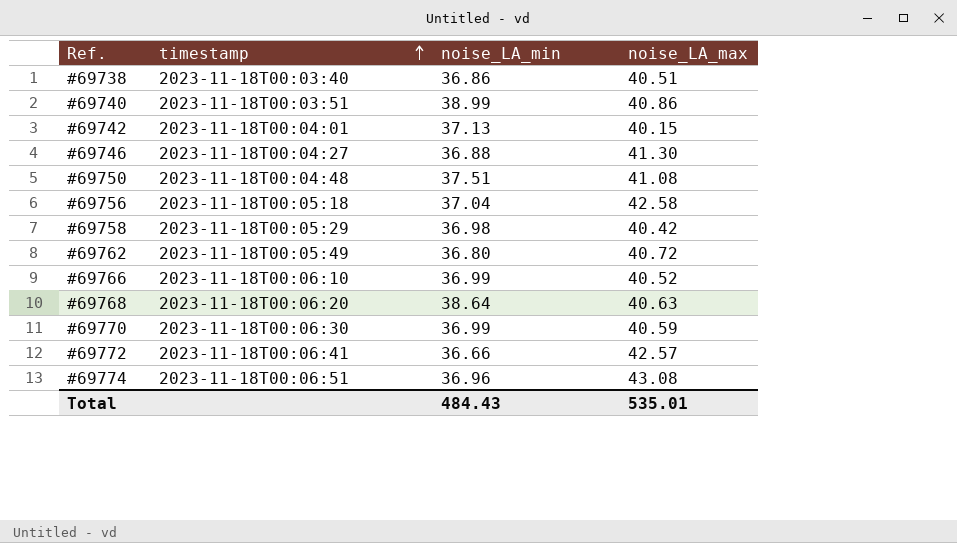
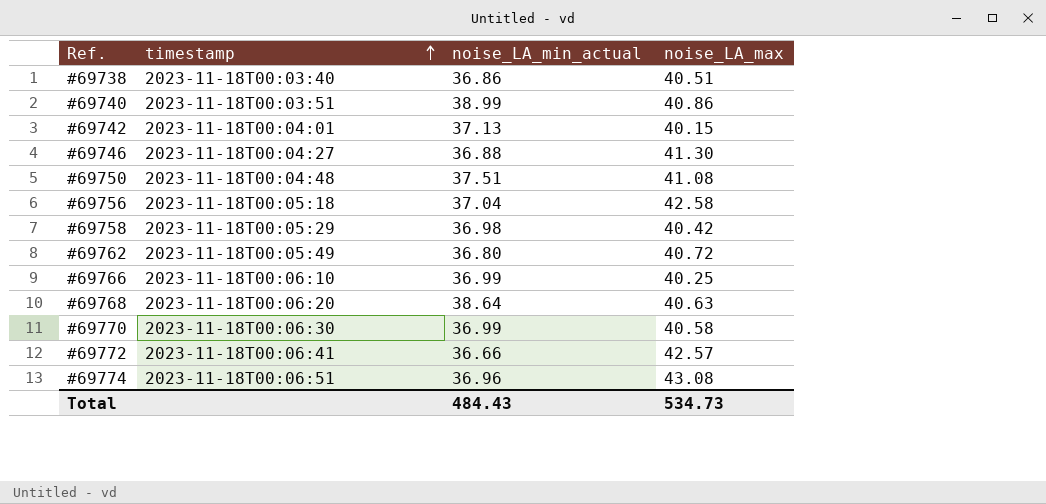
column name: noise_LA_min -> noise_LA_min_actual
#69766 | noise_LA_max: 40.52 -> 40.25
#69770 | noise_LA_max: 40.59 -> 40.58
Total | noise_LA_max: 535.01 -> 534.73

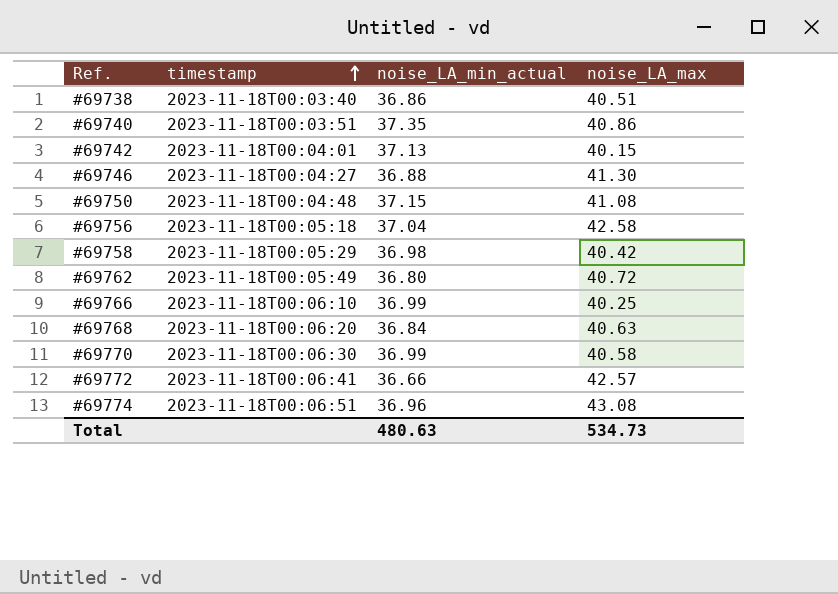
#69740 | noise_LA_min_actual: 38.99 -> 37.35
#69750 | noise_LA_min_actual: 37.51 -> 37.15
#69768 | noise_LA_min_actual: 38.64 -> 36.84
Total | noise_LA_min_actual: 484.43 -> 480.63

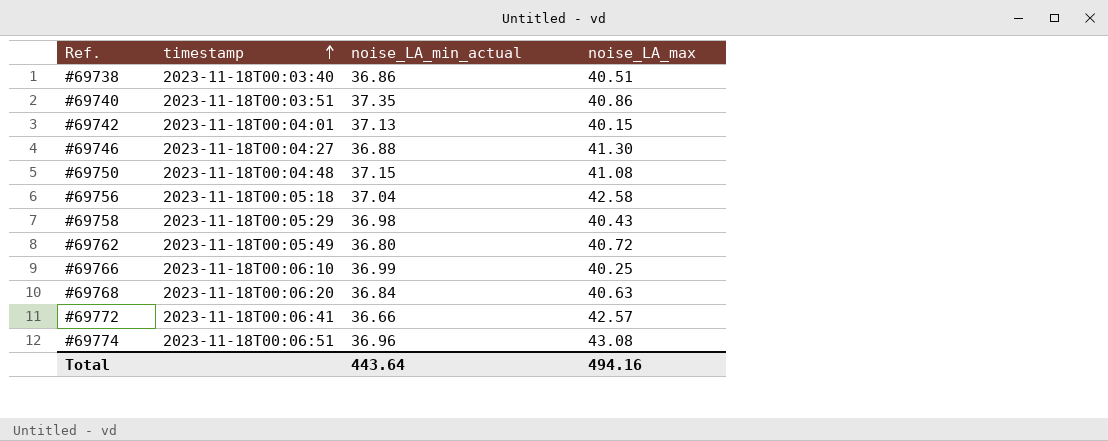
row #69770: 2023-11-18T00:06:30 | 36.99 | 40.58 -> none
#69758 | noise_LA_max: 40.42 -> 40.43
Total | noise_LA_min_actual: 480.63 -> 443.64
Total | noise_LA_max: 534.73 -> 494.16

